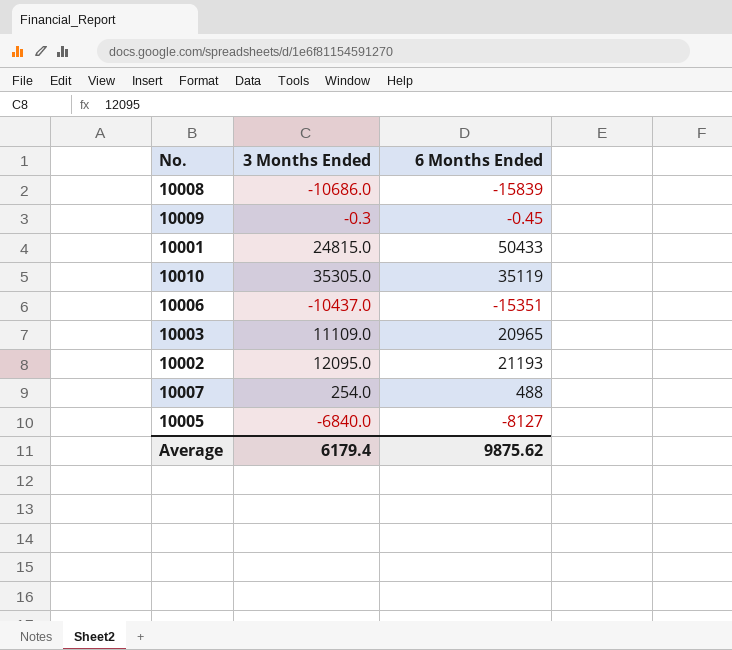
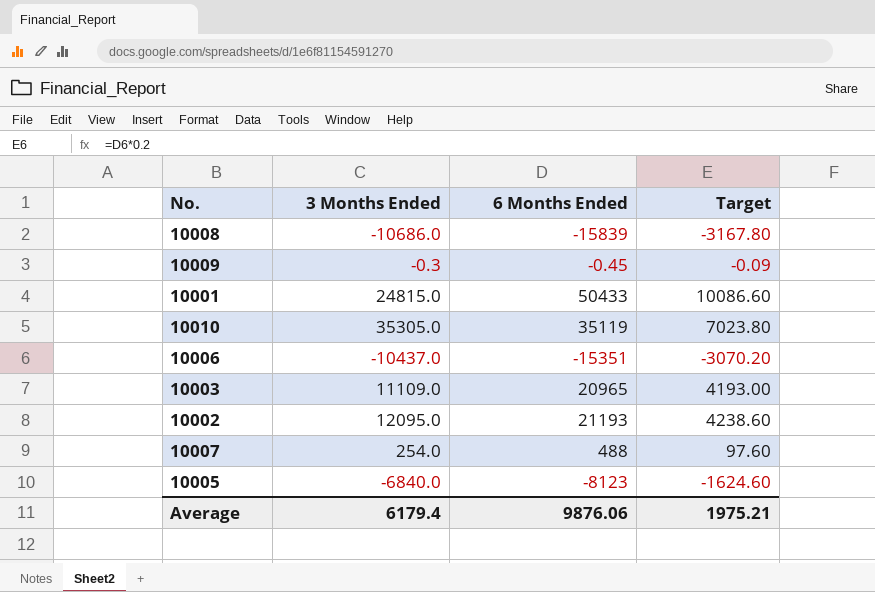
column Target | formula: none -> [6 Months Ended] * 0.2
10005 | 6 Months Ended: -8127 -> -8123
Average | 6 Months Ended: 9875.62 -> 9876.06

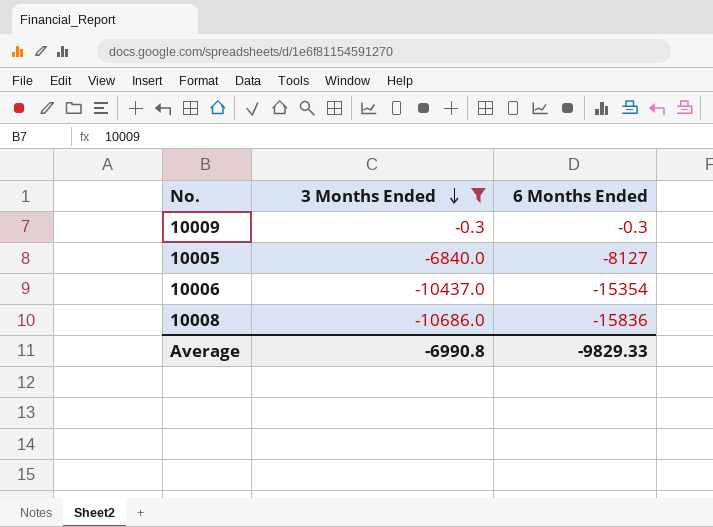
filter: none -> 3 Months Ended <= -0.3
row order: none -> 3 Months Ended descending
column Target | formula: [6 Months Ended] * 0.2 -> none
10009 | 6 Months Ended: -0.45 -> -0.3
10005 | 6 Months Ended: -8123 -> -8127
10006 | 6 Months Ended: -15351 -> -15354
10008 | 6 Months Ended: -15839 -> -15836
Average | 3 Months Ended: 6179.4 -> -6990.8
Average | 6 Months Ended: 9876.06 -> -9829.33

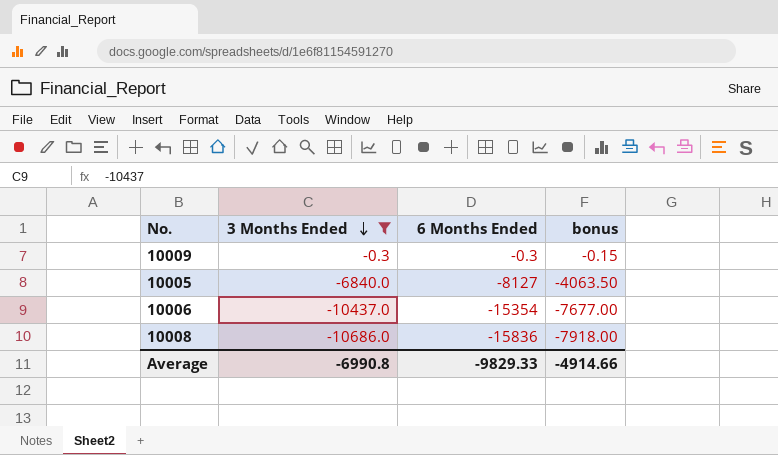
column bonus | formula: none -> [6 Months Ended] * 0.5

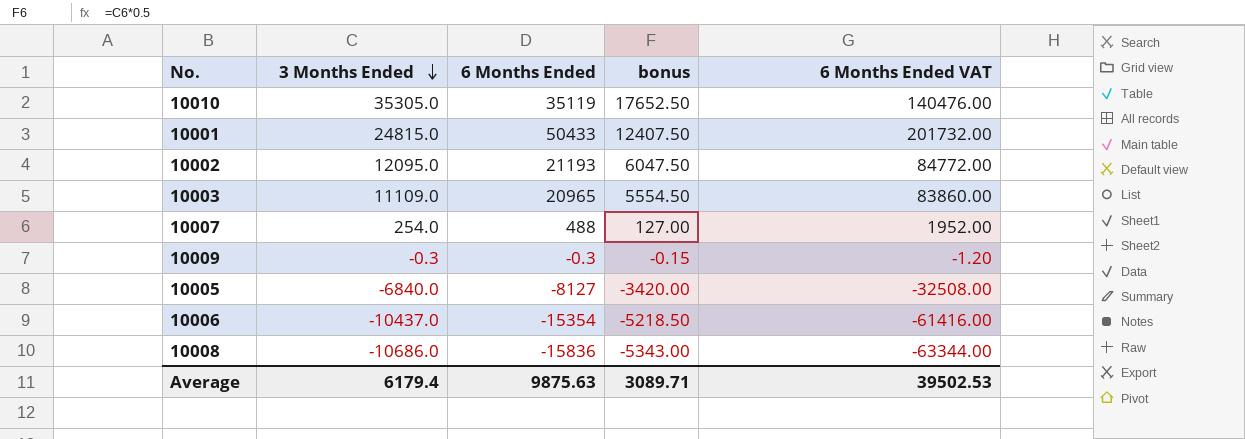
filter: 3 Months Ended <= -0.3 -> none
column bonus | formula: [6 Months Ended] * 0.5 -> [3 Months Ended] * 0.5
column 6 Months Ended VAT | formula: none -> [6 Months Ended] * 4
Average | 3 Months Ended: -6990.8 -> 6179.4
Average | 6 Months Ended: -9829.33 -> 9875.63
Average | bonus: -4914.66 -> 3089.71

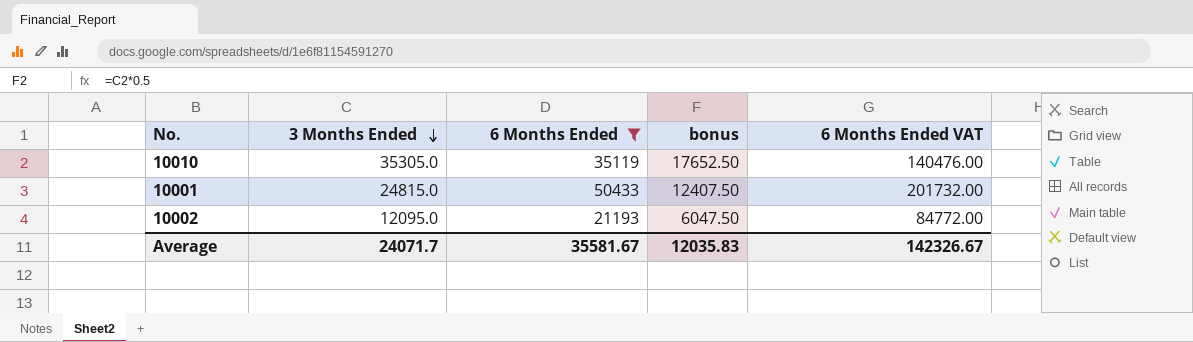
filter: none -> 6 Months Ended >= 21193
Average | 3 Months Ended: 6179.4 -> 24071.7
Average | 6 Months Ended: 9875.63 -> 35581.67
Average | bonus: 3089.71 -> 12035.83
Average | 6 Months Ended VAT: 39502.53 -> 142326.67

